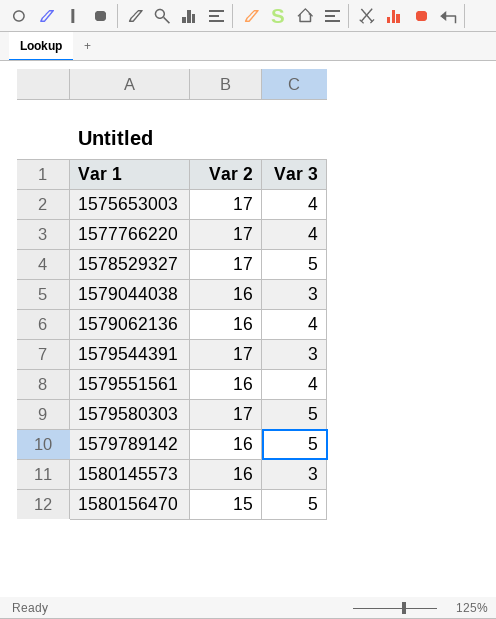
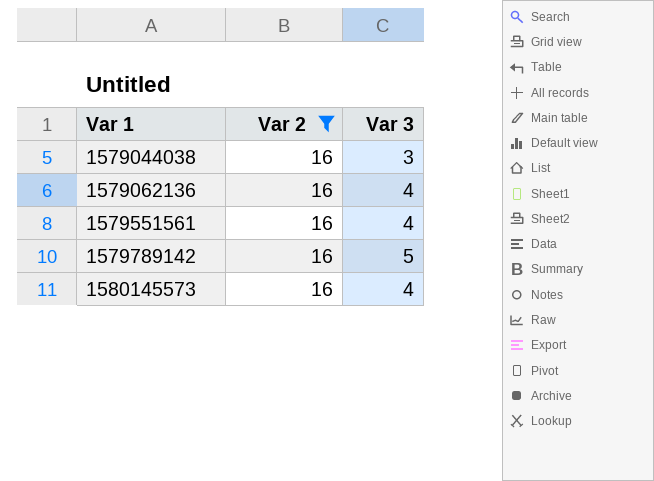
filter: none -> Var 2 = 16
1580145573 | Var 3: 3 -> 4

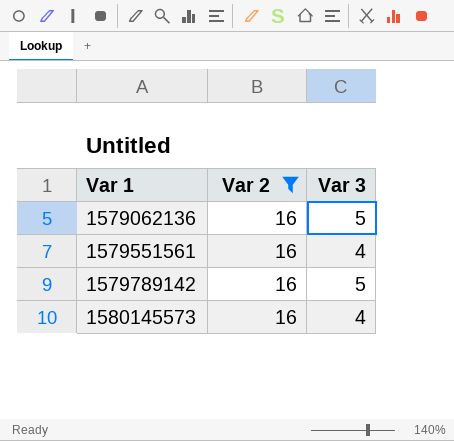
row 1579044038: 16 | 3 -> none
1579062136 | Var 3: 4 -> 5

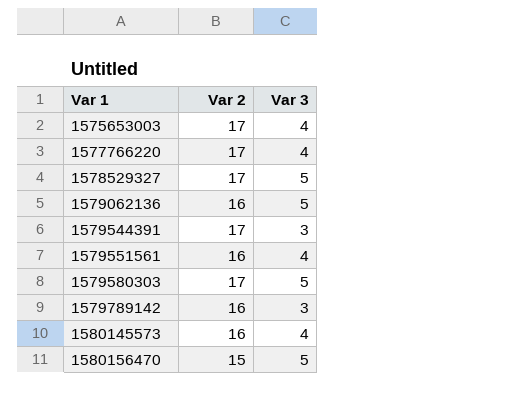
filter: Var 2 = 16 -> none
1579789142 | Var 3: 5 -> 3

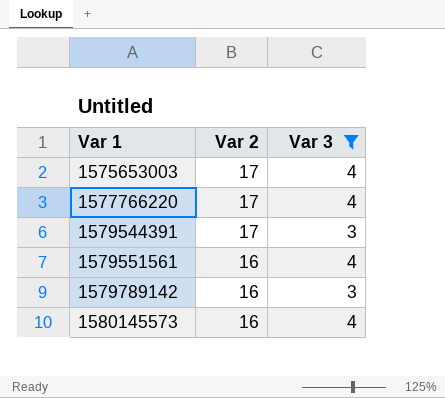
filter: none -> Var 3 != 5

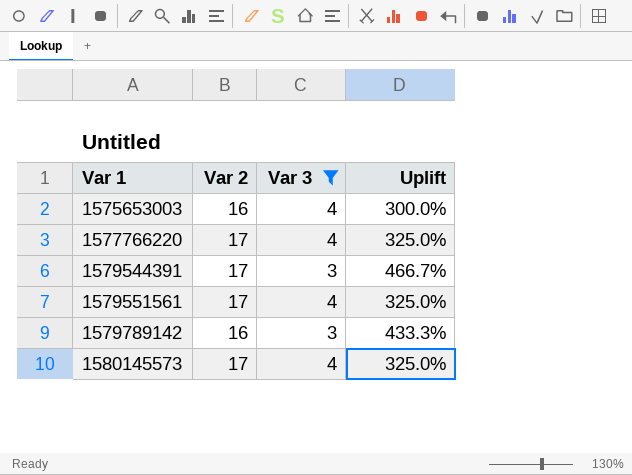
column Uplift | formula: none -> ([Var 2] - [Var 3]) / [Var 3]
1575653003 | Var 2: 17 -> 16
1579551561 | Var 2: 16 -> 17
1580145573 | Var 2: 16 -> 17

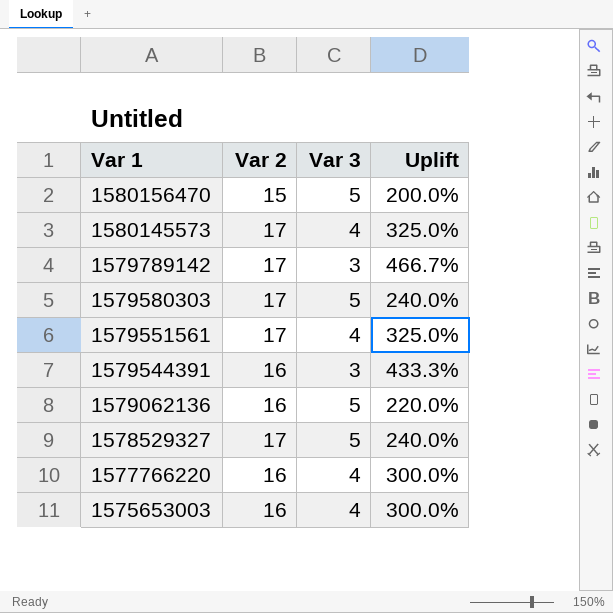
filter: Var 3 != 5 -> none
row order: Var 1 ascending -> Var 1 descending
1579789142 | Var 2: 16 -> 17
1579789142 | Uplift: 433.3% -> 466.7%
1579544391 | Var 2: 17 -> 16
1579544391 | Uplift: 466.7% -> 433.3%
1577766220 | Var 2: 17 -> 16
1577766220 | Uplift: 325.0% -> 300.0%

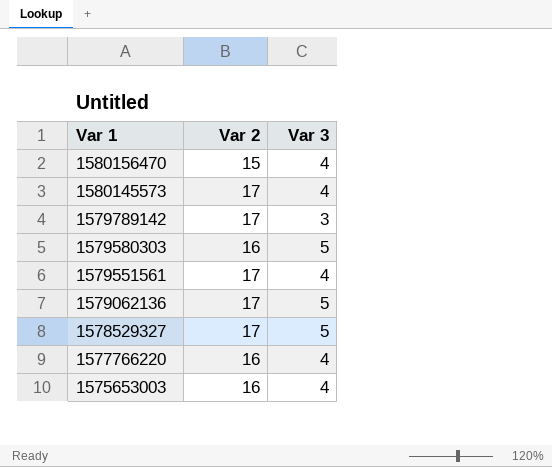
column Uplift | formula: ([Var 2] - [Var 3]) / [Var 3] -> none
row 1579544391: 16 | 3 | 433.3% -> none
1580156470 | Var 3: 5 -> 4
1579580303 | Var 2: 17 -> 16
1579062136 | Var 2: 16 -> 17

